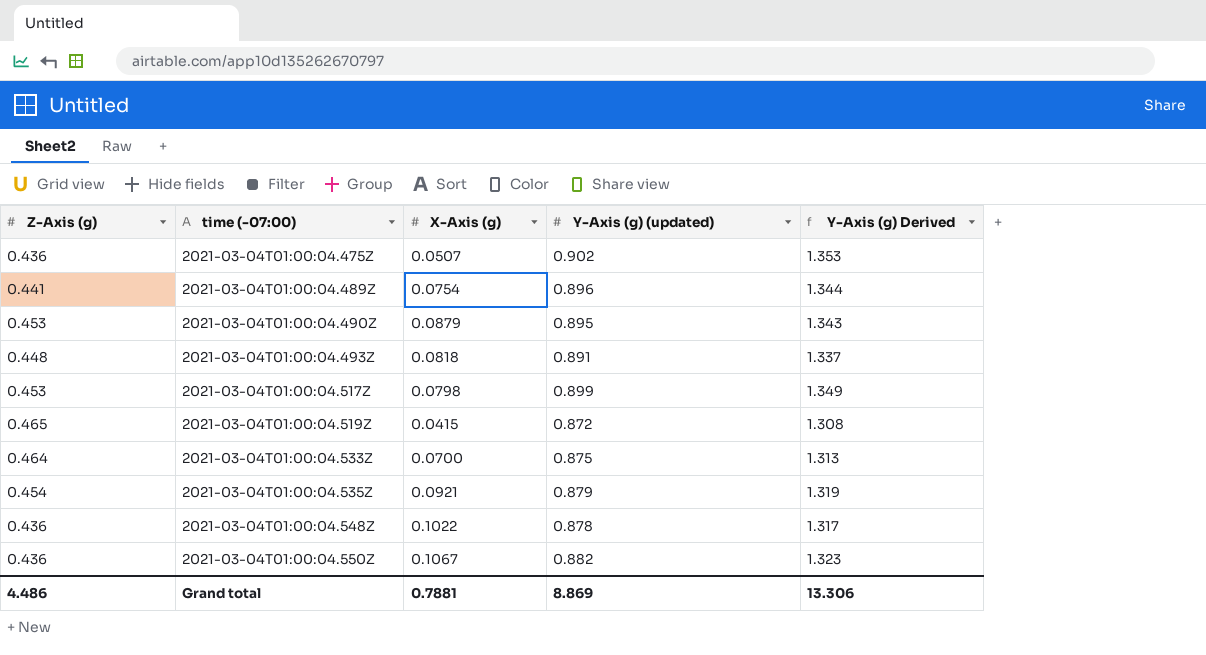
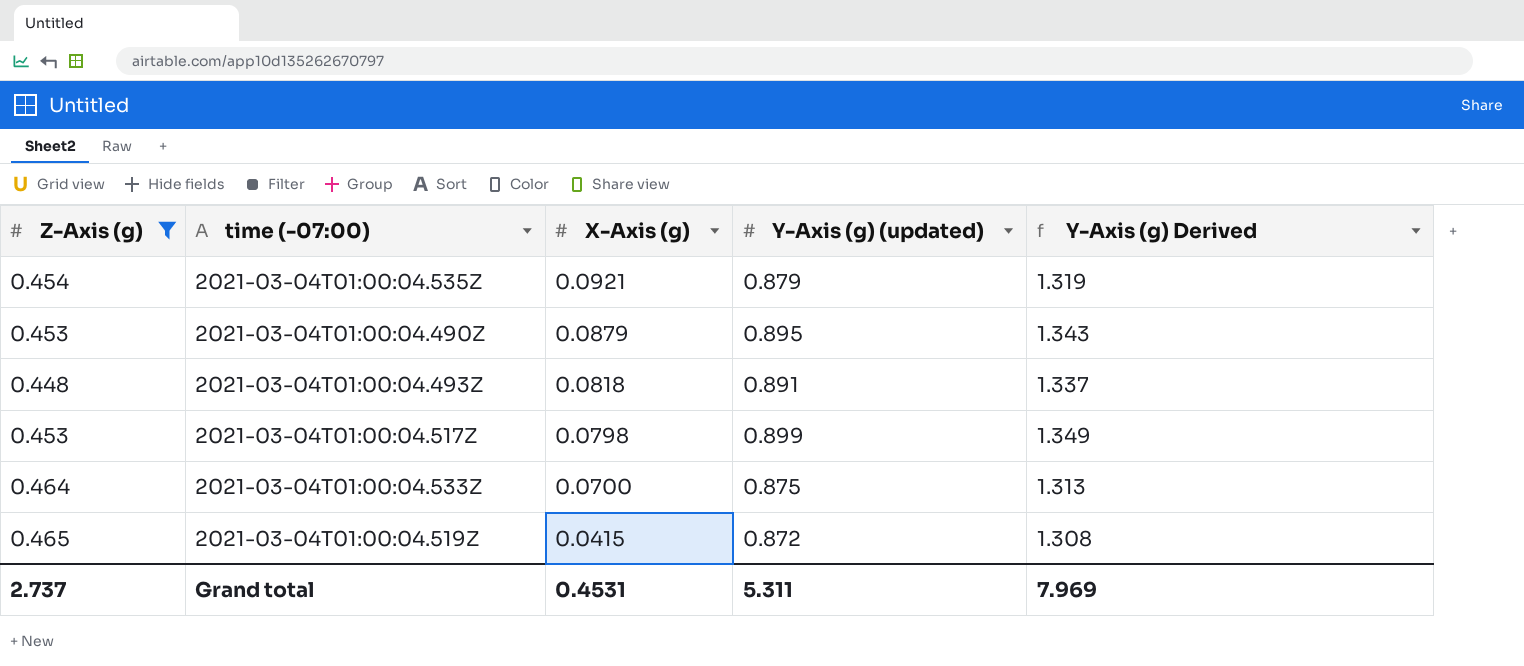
filter: none -> Z-Axis (g) >= 0.448
row order: time (-07:00) ascending -> X-Axis (g) descending
Grand total | Z-Axis (g): 4.486 -> 2.737
Grand total | X-Axis (g): 0.7881 -> 0.4531
Grand total | Y-Axis (g) (updated): 8.869 -> 5.311
Grand total | Y-Axis (g) Derived: 13.306 -> 7.969

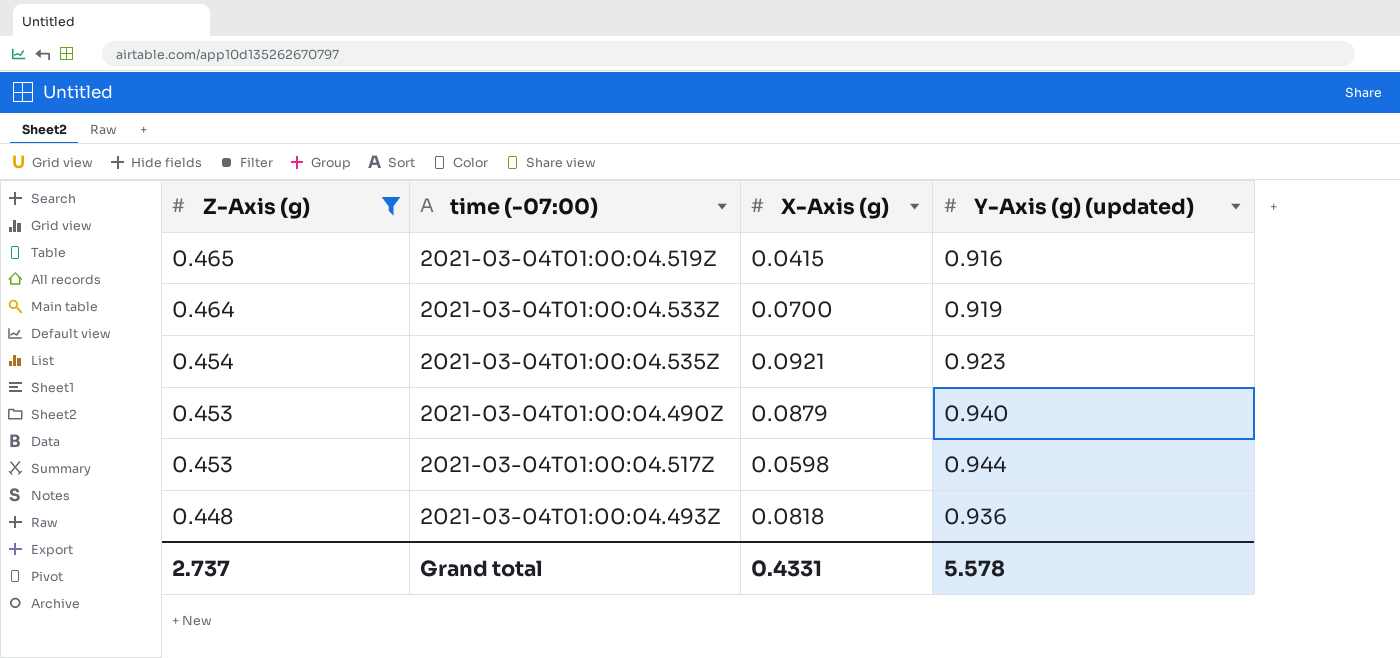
row order: X-Axis (g) descending -> Z-Axis (g) descending
column Y-Axis (g) Derived | formula: [Y-Axis (g) (updated)] * 1.5 -> none
2021-03-04T01:00:04.519Z | Y-Axis (g) (updated): 0.872 -> 0.916
2021-03-04T01:00:04.533Z | Y-Axis (g) (updated): 0.875 -> 0.919
2021-03-04T01:00:04.535Z | Y-Axis (g) (updated): 0.879 -> 0.923
2021-03-04T01:00:04.490Z | Y-Axis (g) (updated): 0.895 -> 0.940
2021-03-04T01:00:04.517Z | X-Axis (g): 0.0798 -> 0.0598
2021-03-04T01:00:04.517Z | Y-Axis (g) (updated): 0.899 -> 0.944
2021-03-04T01:00:04.493Z | Y-Axis (g) (updated): 0.891 -> 0.936
Grand total | X-Axis (g): 0.4531 -> 0.4331
Grand total | Y-Axis (g) (updated): 5.311 -> 5.578

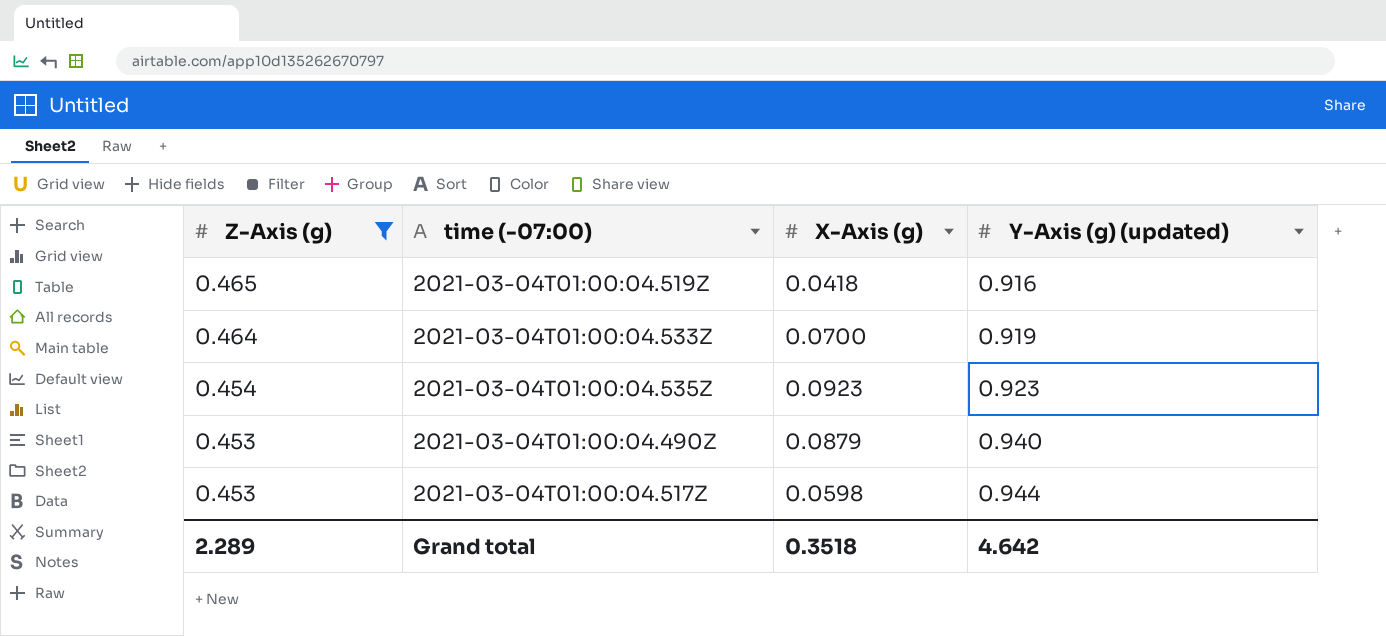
row 2021-03-04T01:00:04.493Z: 0.448 | 0.0818 | 0.936 -> none
2021-03-04T01:00:04.519Z | X-Axis (g): 0.0415 -> 0.0418
2021-03-04T01:00:04.535Z | X-Axis (g): 0.0921 -> 0.0923
Grand total | Z-Axis (g): 2.737 -> 2.289
Grand total | X-Axis (g): 0.4331 -> 0.3518
Grand total | Y-Axis (g) (updated): 5.578 -> 4.642

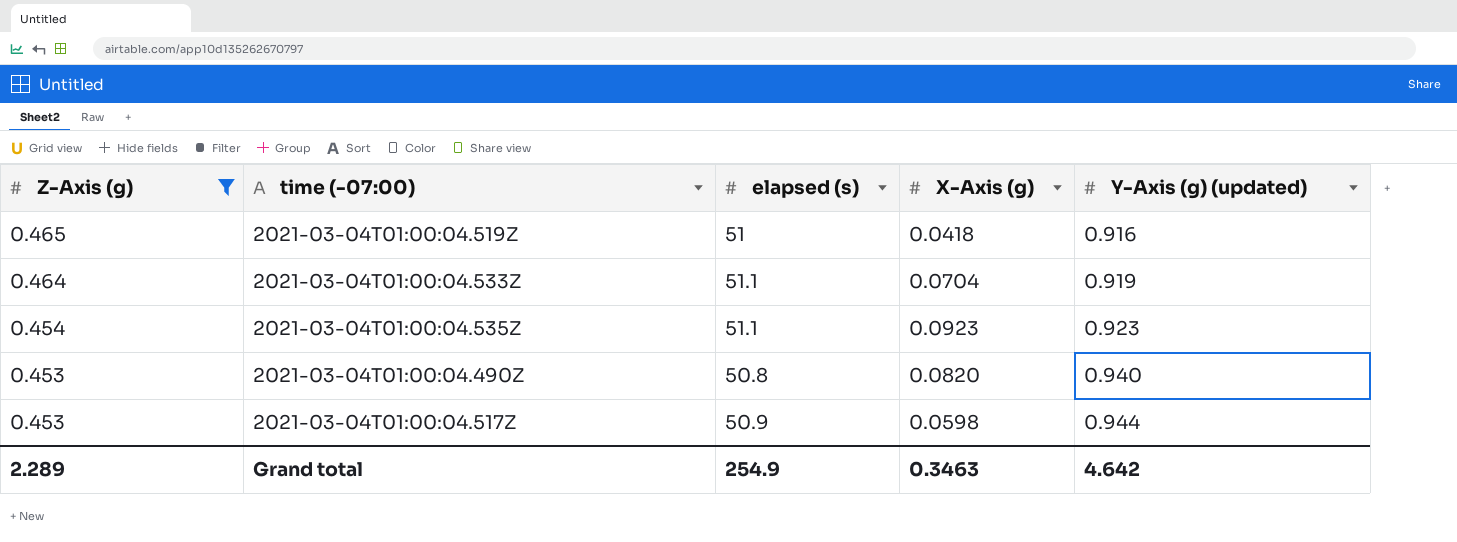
column elapsed (s) | position: none -> 3
2021-03-04T01:00:04.533Z | X-Axis (g): 0.0700 -> 0.0704
2021-03-04T01:00:04.490Z | X-Axis (g): 0.0879 -> 0.0820
Grand total | X-Axis (g): 0.3518 -> 0.3463

